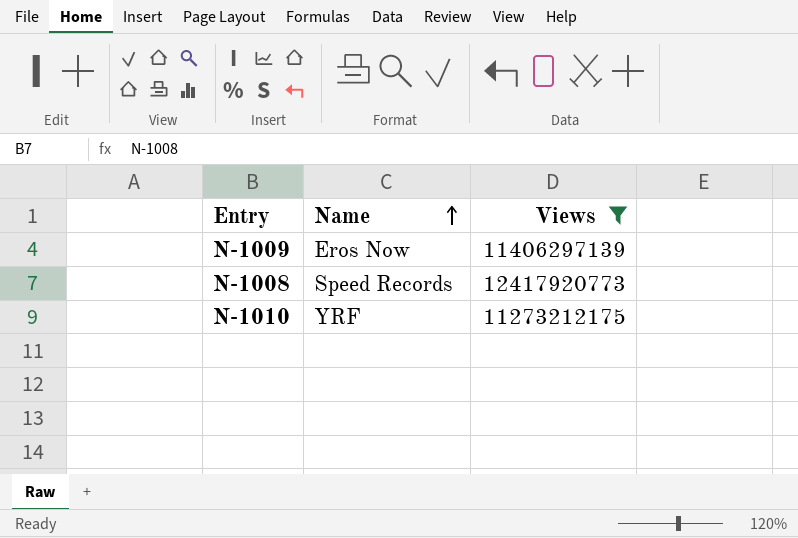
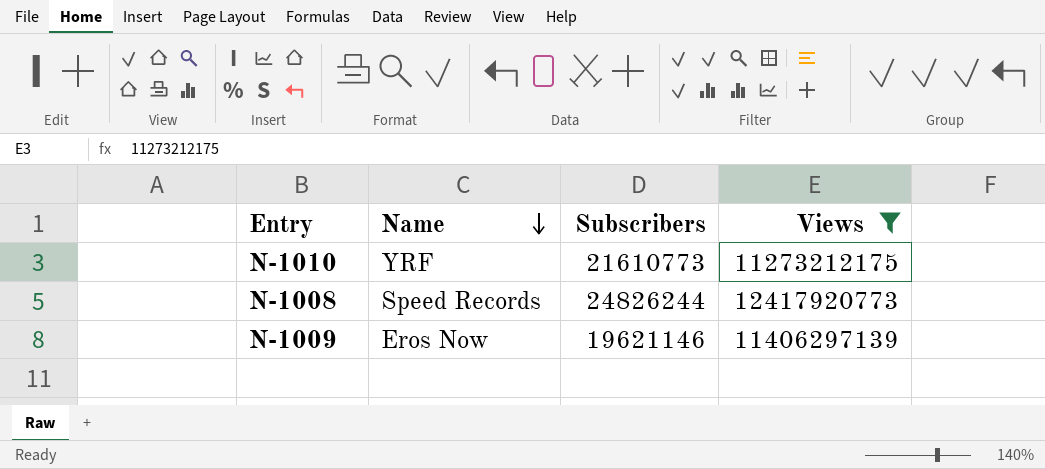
row order: Name ascending -> Name descending
column Subscribers | position: none -> 3

